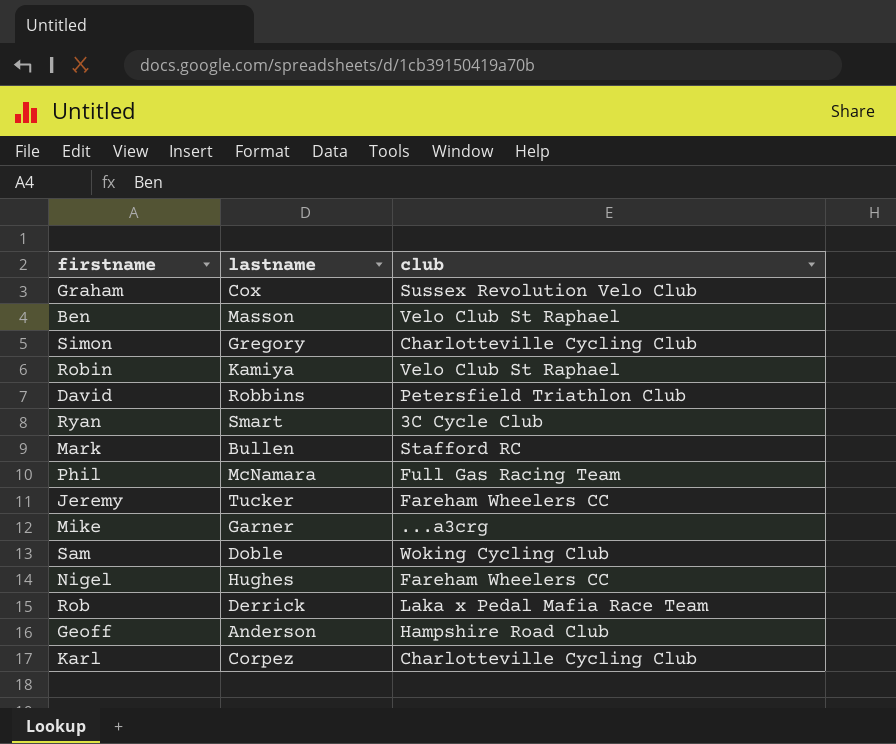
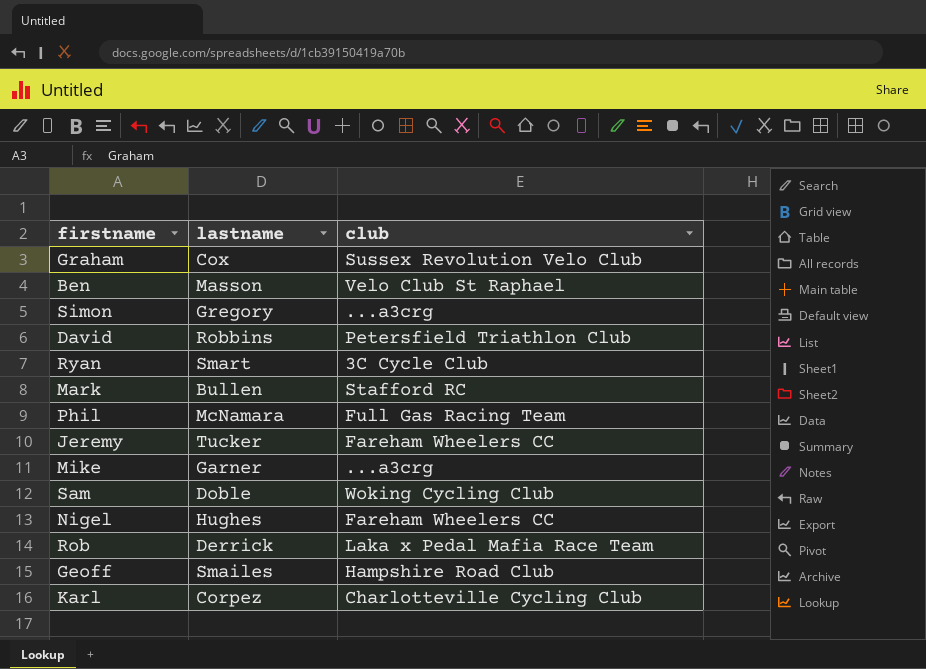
row Robin: Kamiya | Velo Club St Raphael -> none
Simon | club: Charlotteville Cycling Club -> ...a3crg
Geoff | lastname: Anderson -> Smailes

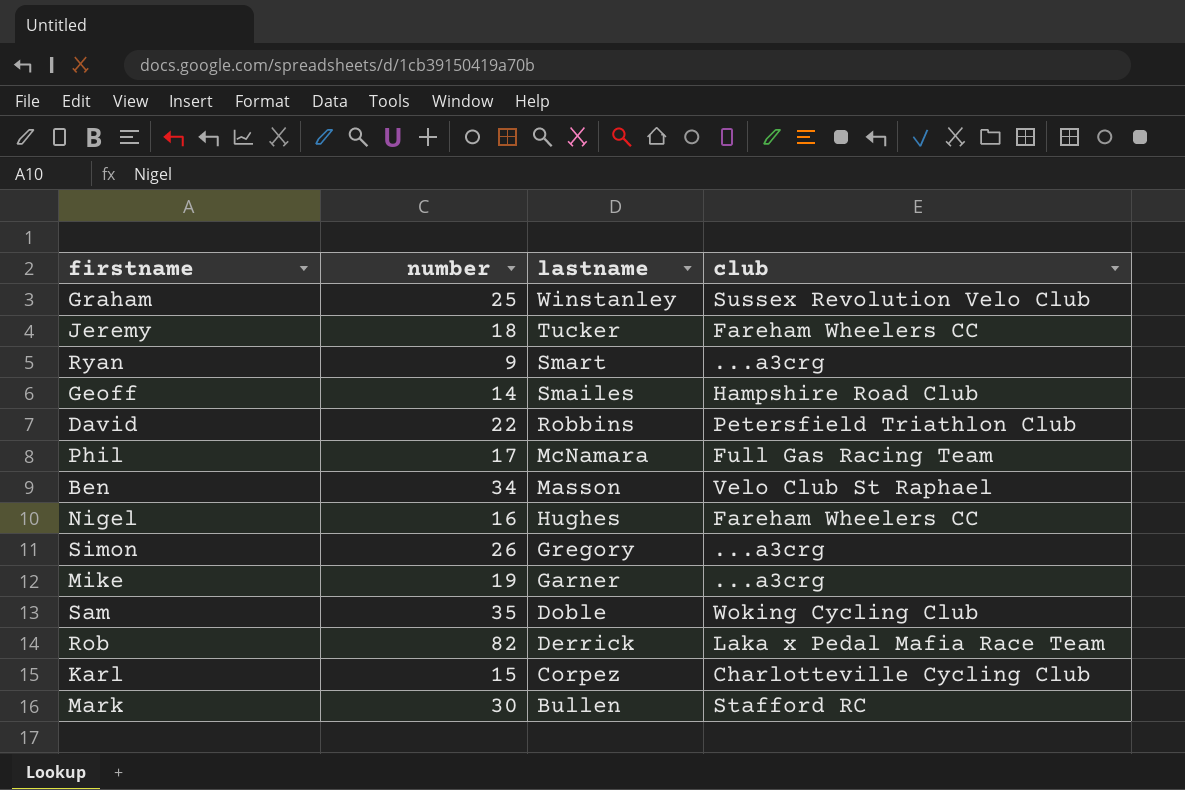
row order: none -> lastname descending
column number | position: none -> 2
Graham | lastname: Cox -> Winstanley
Ryan | club: 3C Cycle Club -> ...a3crg

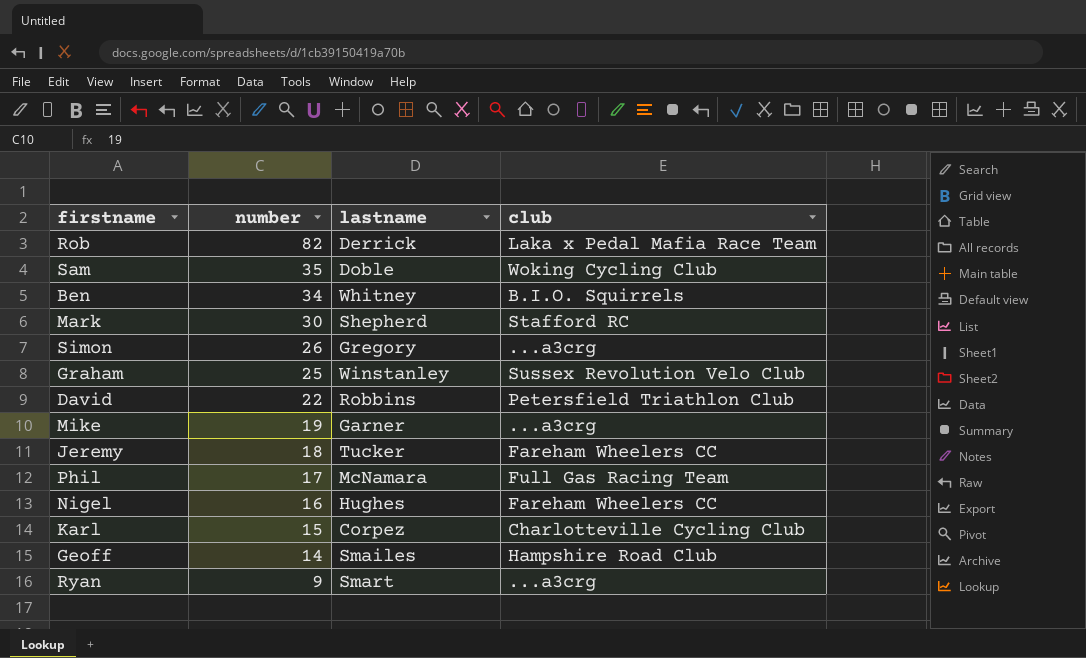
row order: lastname descending -> number descending
Ben | lastname: Masson -> Whitney
Ben | club: Velo Club St Raphael -> B.I.O. Squirrels
Mark | lastname: Bullen -> Shepherd

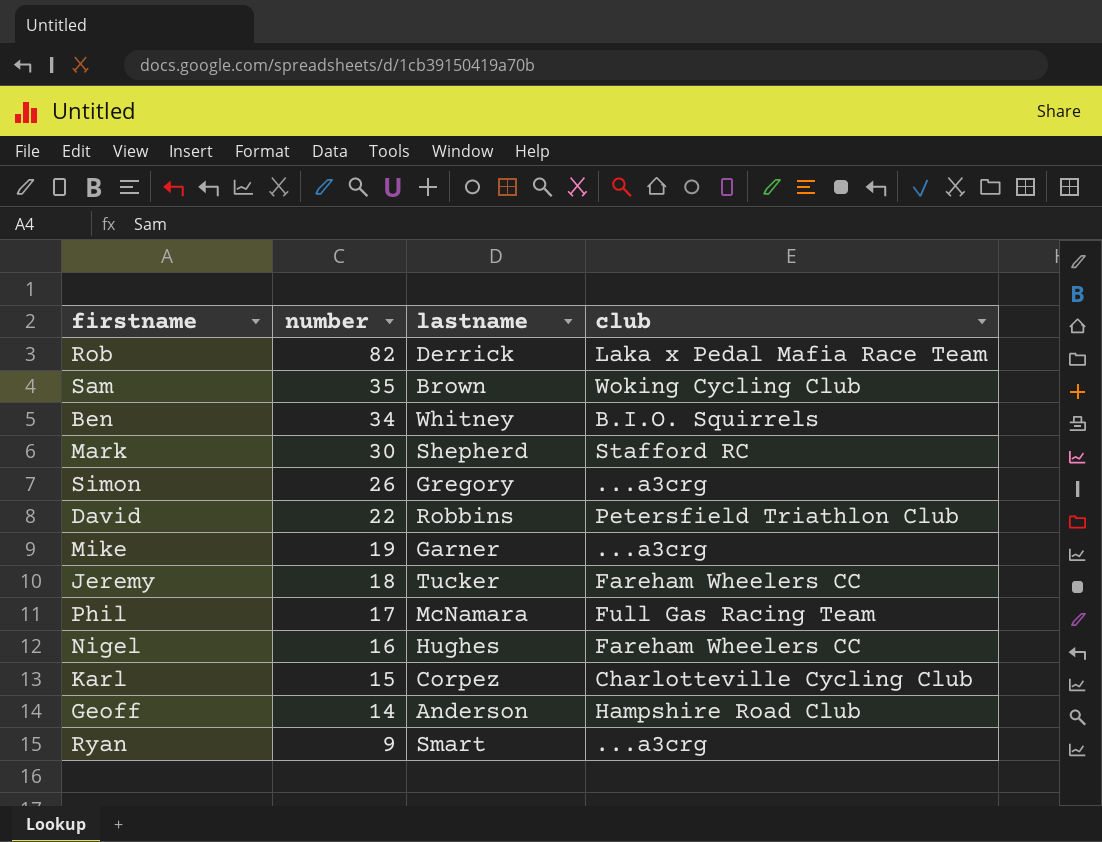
row Graham: 25 | Winstanley | Sussex Revolution Velo Club -> none
Sam | lastname: Doble -> Brown
Geoff | lastname: Smailes -> Anderson

